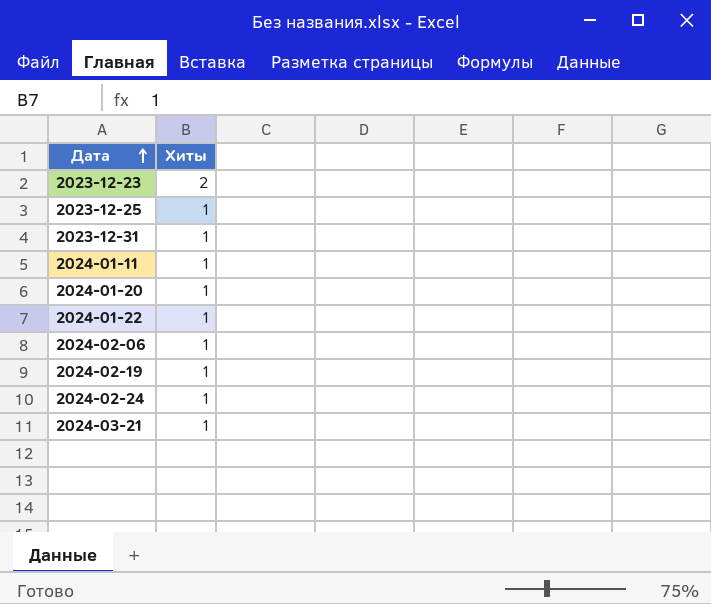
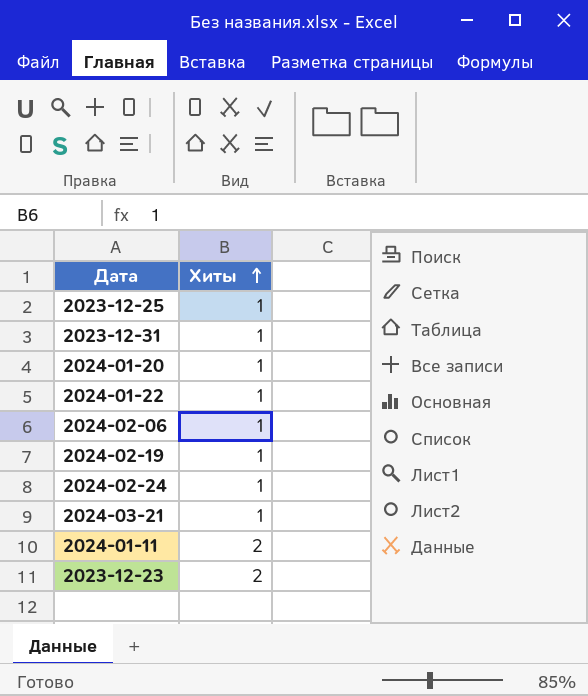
row order: Дата ascending -> Хиты ascending
2024-01-11 | Хиты: 1 -> 2

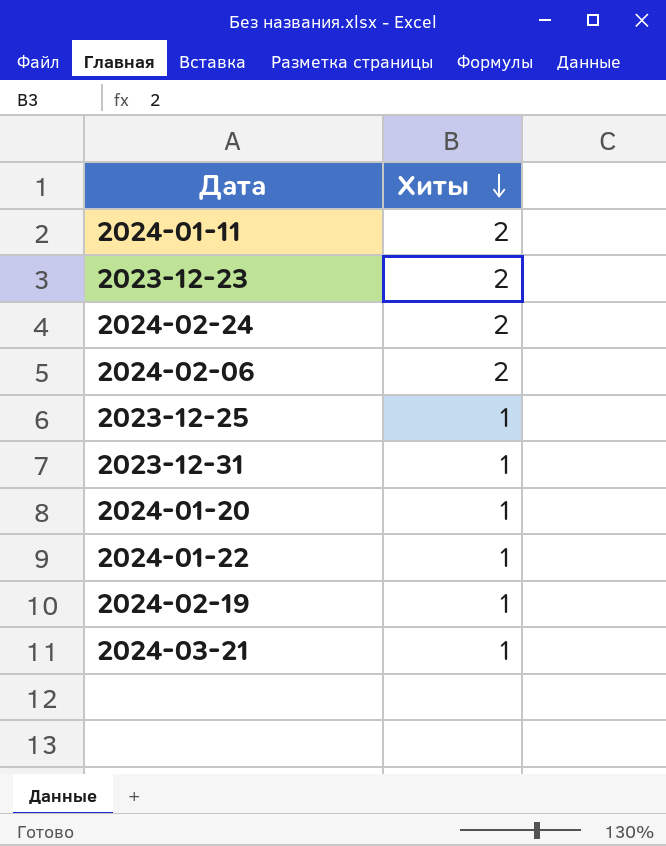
row order: Хиты ascending -> Хиты descending
2024-02-24 | Хиты: 1 -> 2
2024-02-06 | Хиты: 1 -> 2

